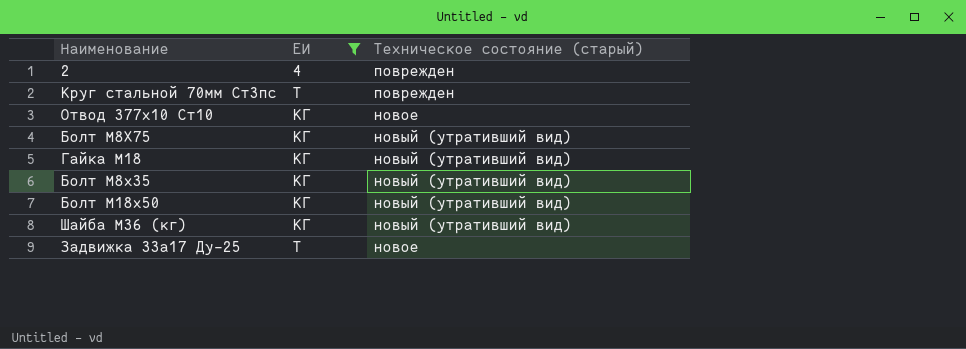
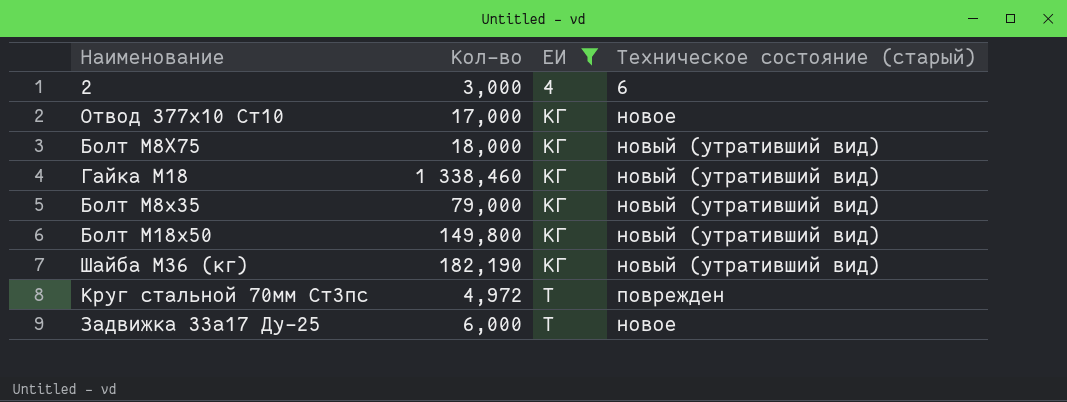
row order: none -> ЕИ ascending
column Кол-во | position: none -> 2
2 | Техническое состояние (старый): поврежден -> 6

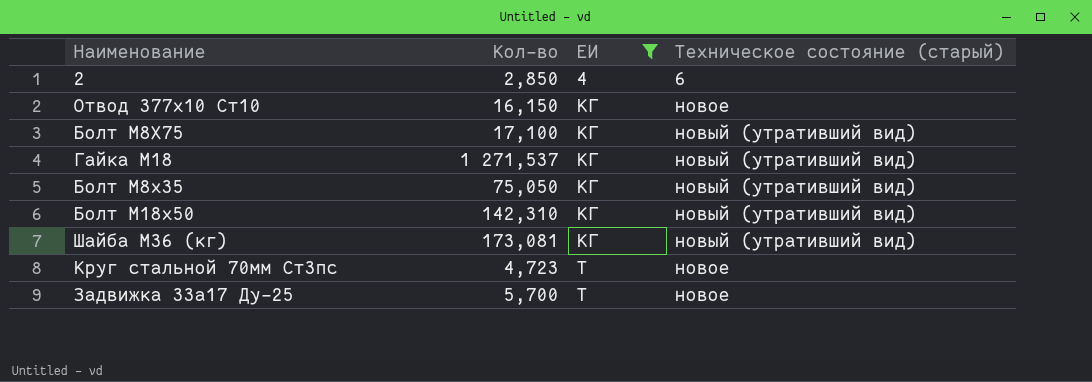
2 | Кол-во: 3,000 -> 2,850
Отвод 377х10 Ст10 | Кол-во: 17,000 -> 16,150
Болт М8Х75 | Кол-во: 18,000 -> 17,100
Гайка М18 | Кол-во: 1 338,460 -> 1 271,537
Болт М8х35 | Кол-во: 79,000 -> 75,050
Болт М18х50 | Кол-во: 149,800 -> 142,310
Шайба М36 (кг) | Кол-во: 182,190 -> 173,081
Круг стальной 70мм Ст3пс | Кол-во: 4,972 -> 4,723
Круг стальной 70мм Ст3пс | Техническое состояние (старый): поврежден -> новое
Задвижка 33а17 Ду-25 | Кол-во: 6,000 -> 5,700

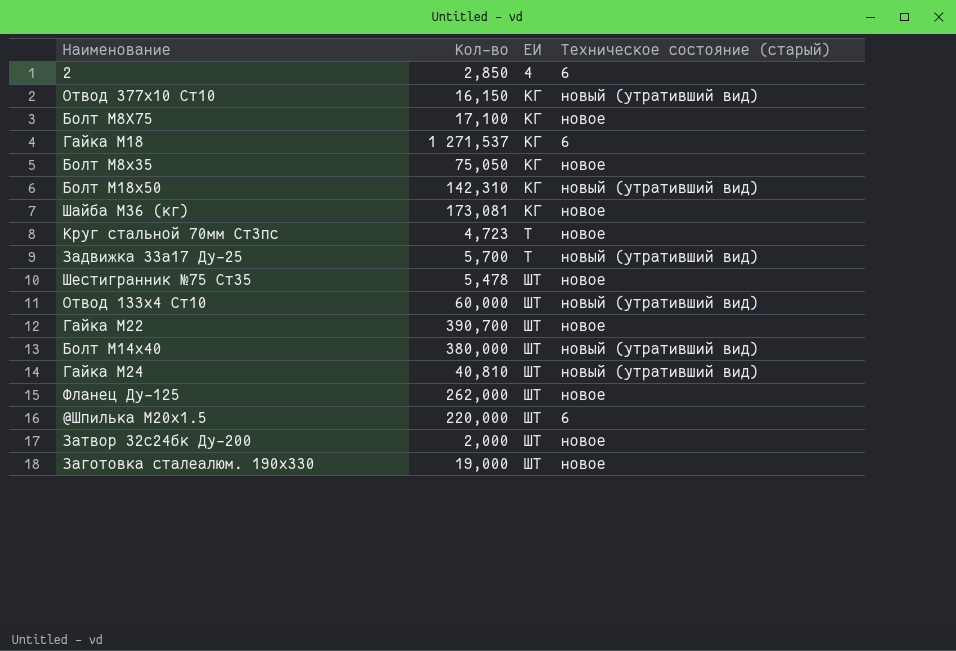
filter: ЕИ != ШТ -> none
Отвод 377х10 Ст10 | Техническое состояние (старый): новое -> новый (утративший вид)
Болт М8Х75 | Техническое состояние (старый): новый (утративший вид) -> новое
Гайка М18 | Техническое состояние (старый): новый (утративший вид) -> 6
Болт М8х35 | Техническое состояние (старый): новый (утративший вид) -> новое
Шайба М36 (кг) | Техническое состояние (старый): новый (утративший вид) -> новое
Задвижка 33а17 Ду-25 | Техническое состояние (старый): новое -> новый (утративший вид)

